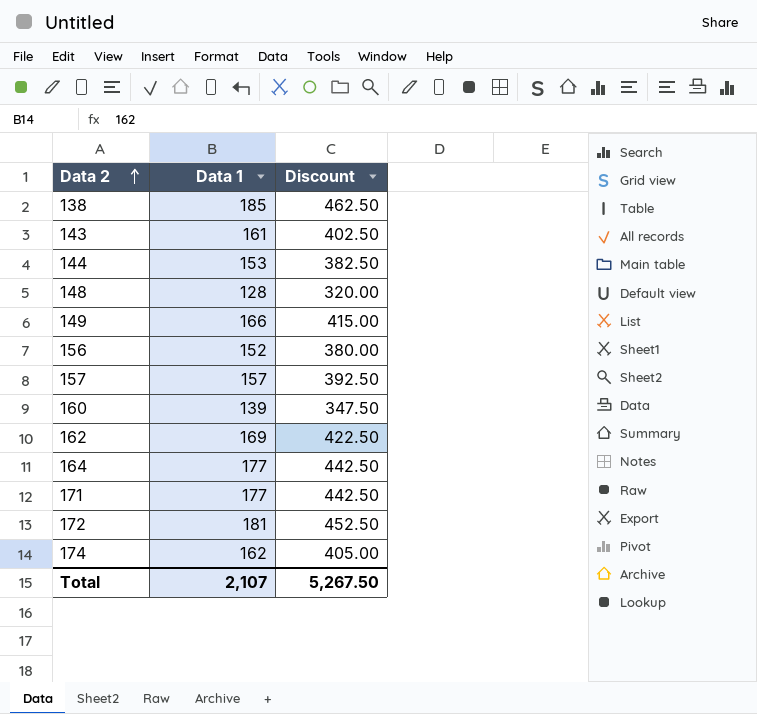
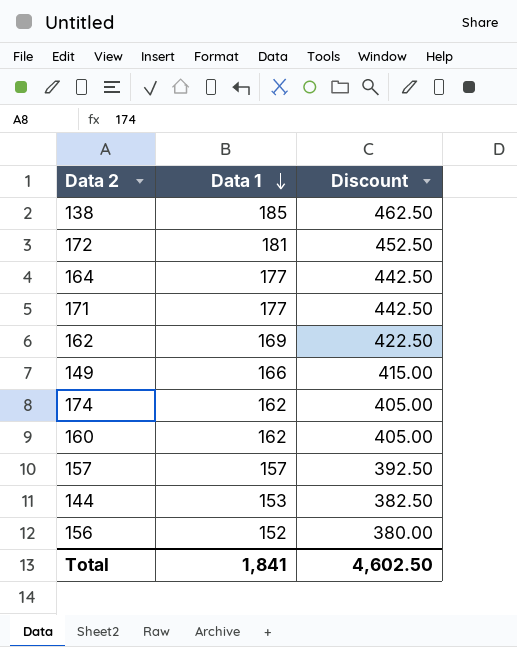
row order: Data 2 ascending -> Data 1 descending
row 143: 161 | 402.50 -> none
row 148: 128 | 320.00 -> none
160 | Data 1: 139 -> 162
160 | Discount: 347.50 -> 405.00
Total | Data 1: 2,107 -> 1,841
Total | Discount: 5,267.50 -> 4,602.50

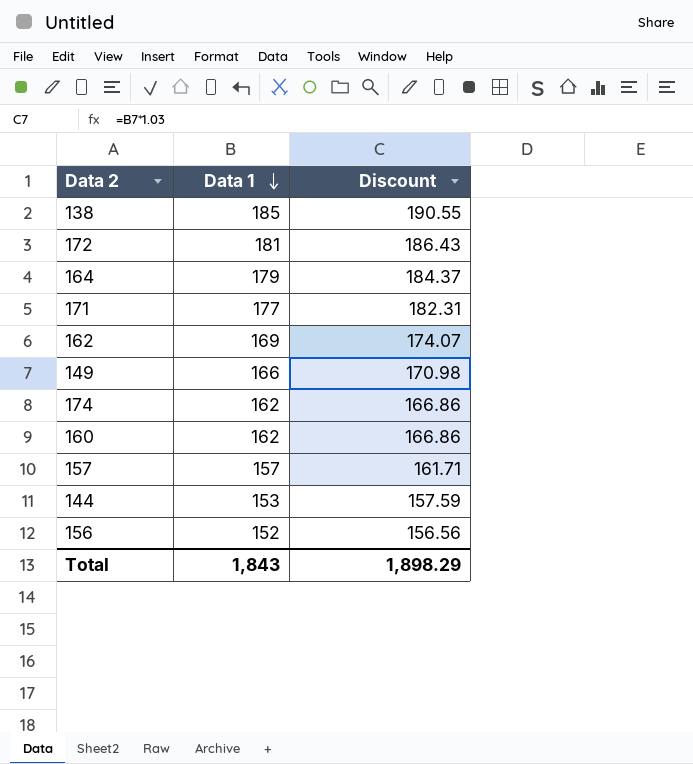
column Discount | formula: [Data 1] * 2.5 -> [Data 1] * 1.03
164 | Data 1: 177 -> 179
Total | Data 1: 1,841 -> 1,843
Total | Discount: 4,602.50 -> 1,898.29

